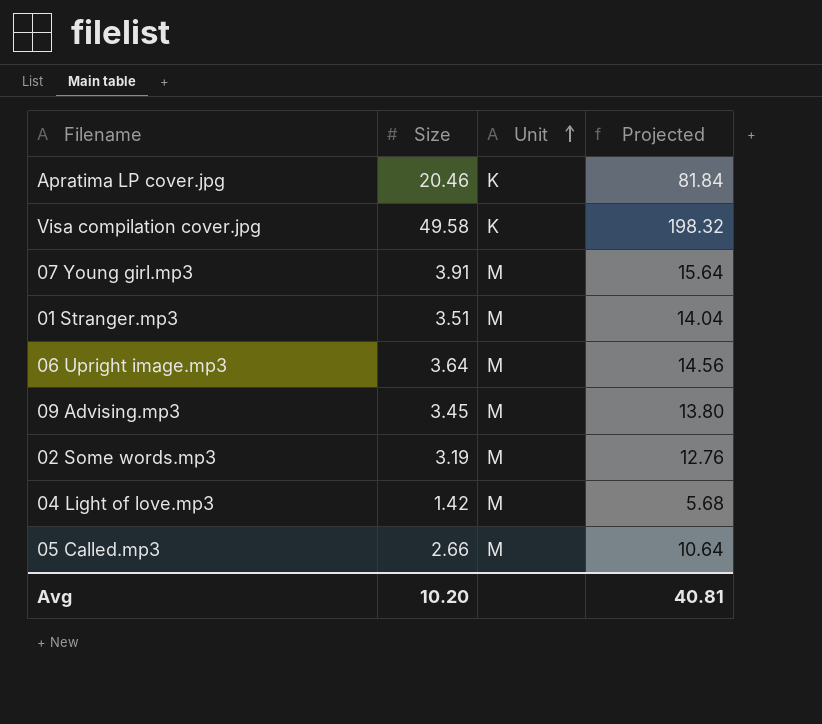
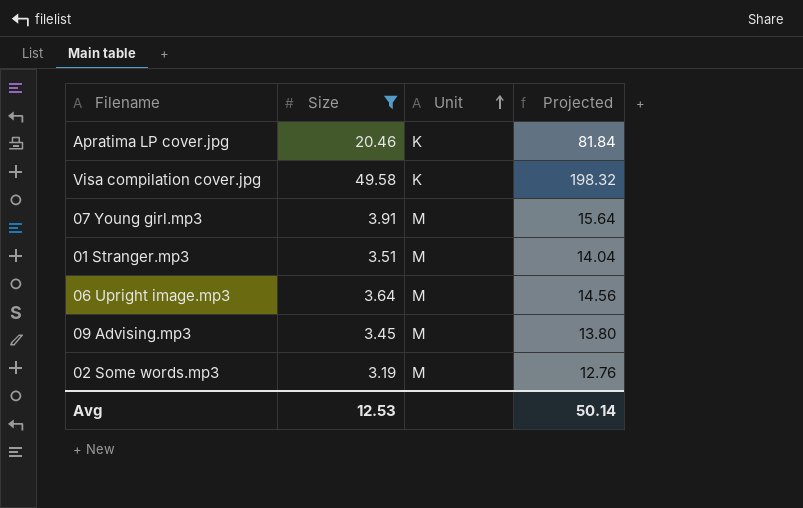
filter: none -> Size >= 3.19
Avg | Size: 10.20 -> 12.53
Avg | Projected: 40.81 -> 50.14

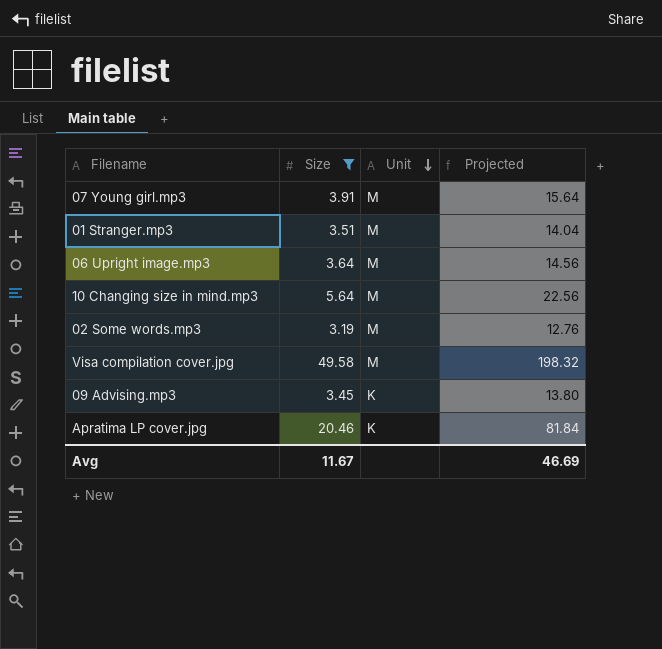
row order: Unit ascending -> Unit descending
row 10 Changing size in mind.mp3: none -> 5.64 | M | 22.56
Visa compilation cover.jpg | Unit: K -> M
09 Advising.mp3 | Unit: M -> K
Avg | Size: 12.53 -> 11.67
Avg | Projected: 50.14 -> 46.69

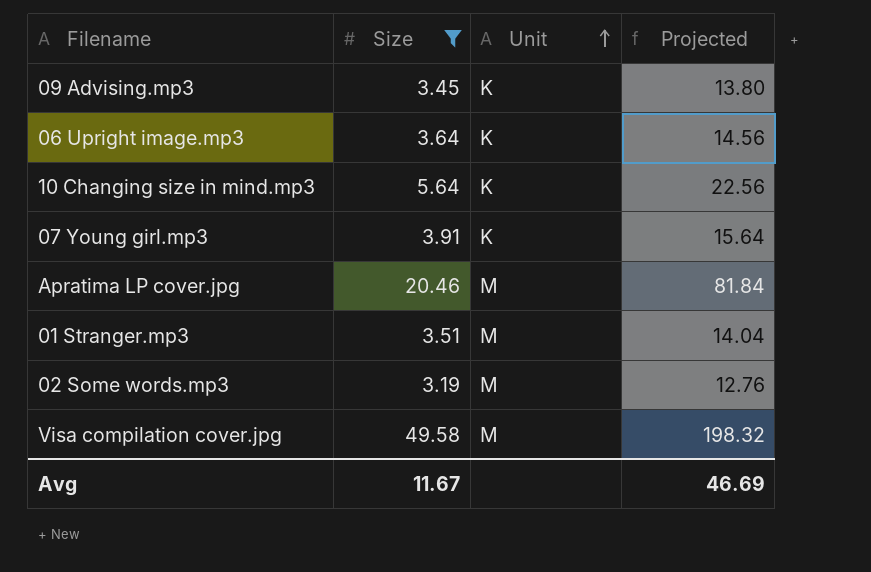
row order: Unit descending -> Unit ascending
06 Upright image.mp3 | Unit: M -> K
10 Changing size in mind.mp3 | Unit: M -> K
07 Young girl.mp3 | Unit: M -> K
Apratima LP cover.jpg | Unit: K -> M

